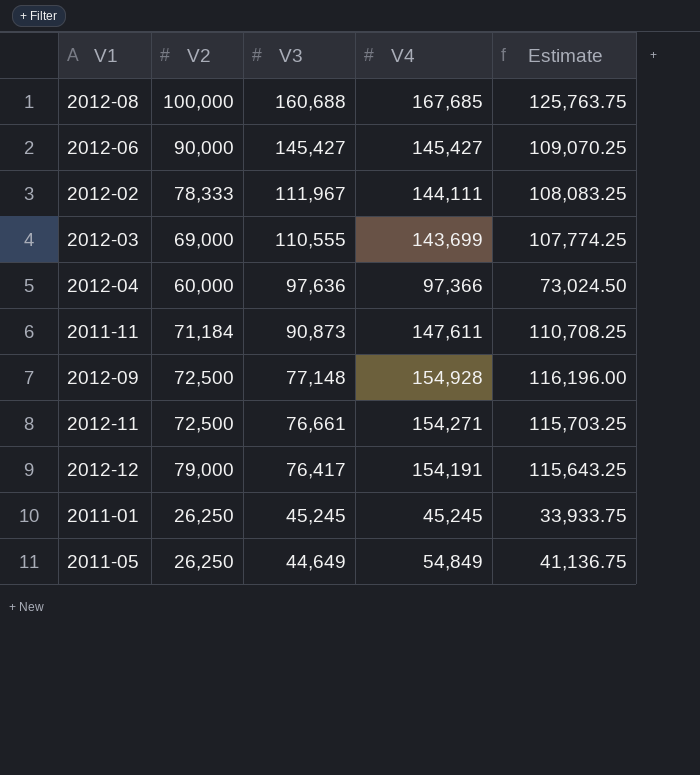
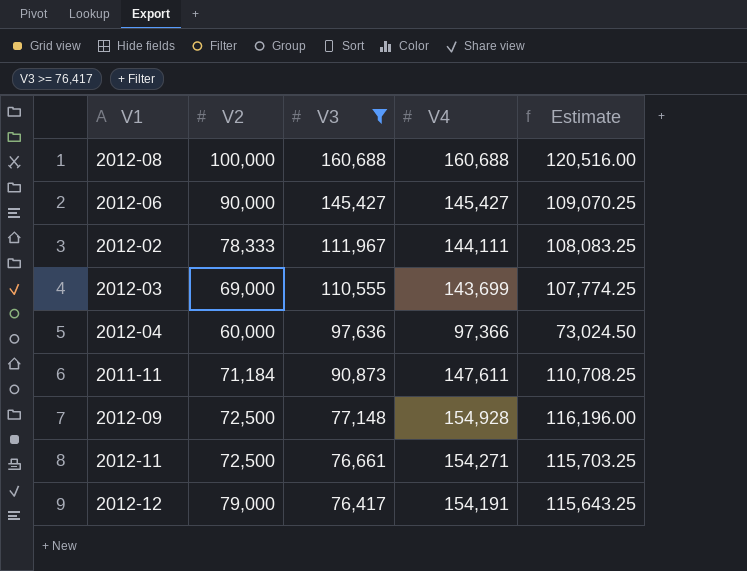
filter: none -> V3 >= 76,417
2012-08 | V4: 167,685 -> 160,688
2012-08 | Estimate: 125,763.75 -> 120,516.00

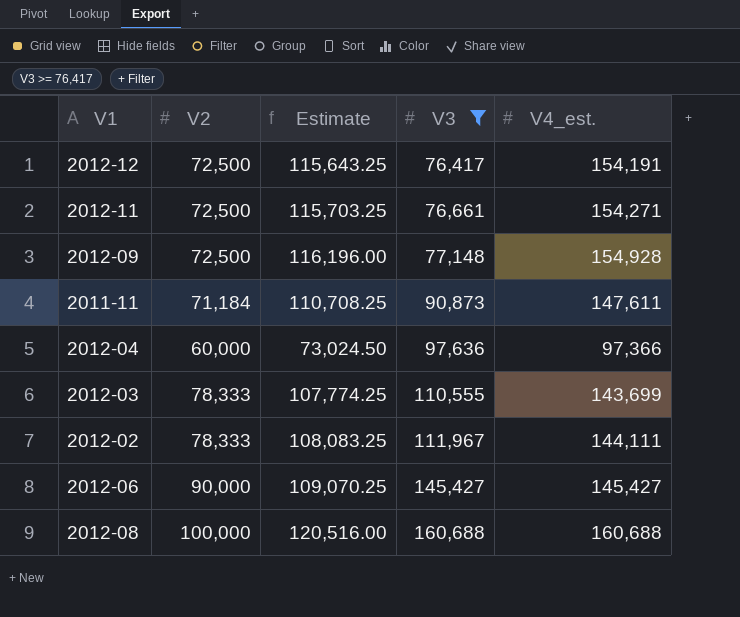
row order: V3 descending -> V3 ascending
column Estimate | position: 5 -> 3
column name: V4 -> V4_est.
2012-12 | V2: 79,000 -> 72,500
2012-03 | V2: 69,000 -> 78,333

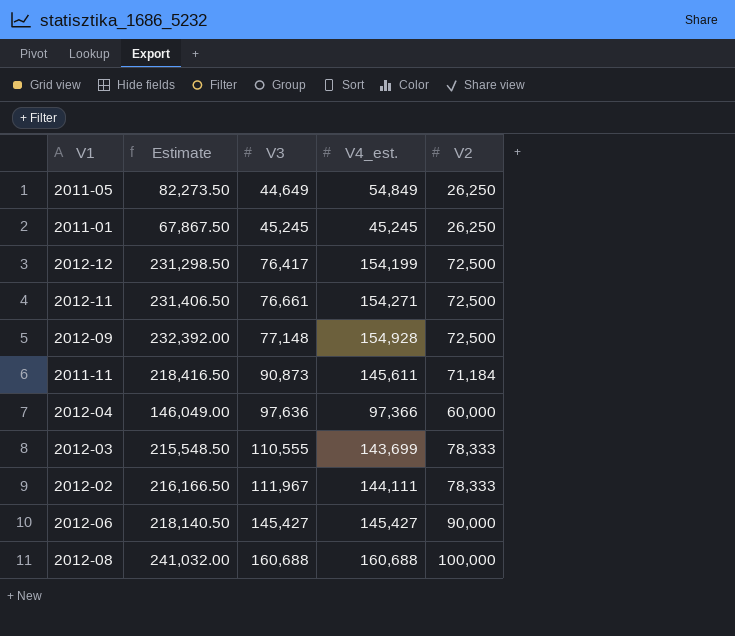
filter: V3 >= 76,417 -> none
column Estimate | formula: [V4_est.] * 0.75 -> [V4_est.] * 1.5
column V2 | position: 2 -> 5
2012-12 | V4_est.: 154,191 -> 154,199
2011-11 | V4_est.: 147,611 -> 145,611

